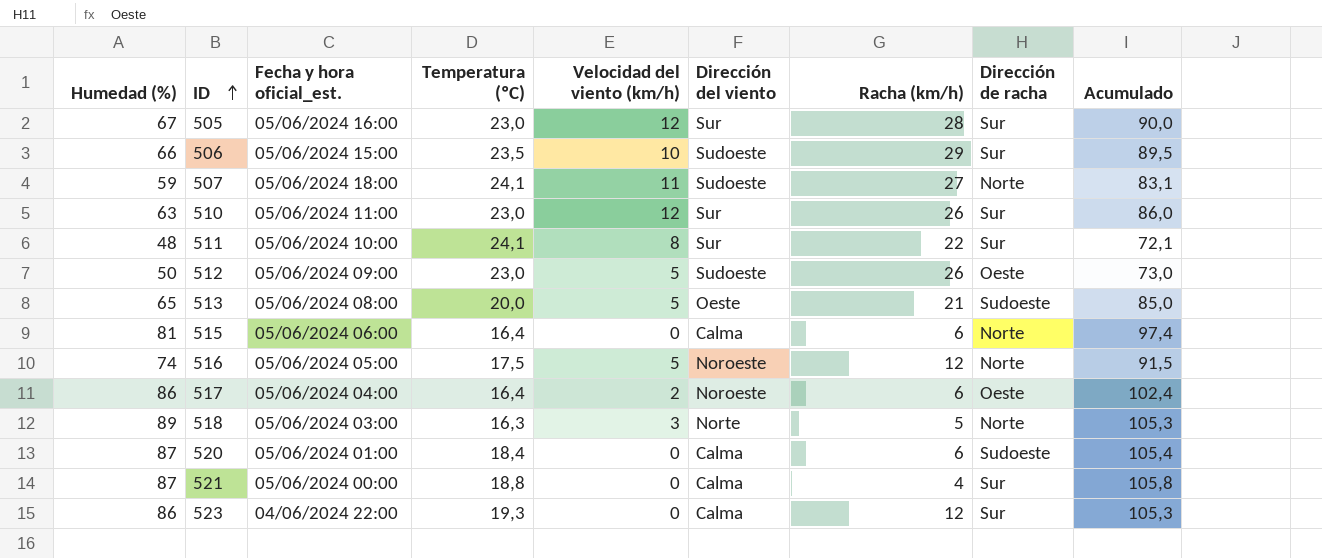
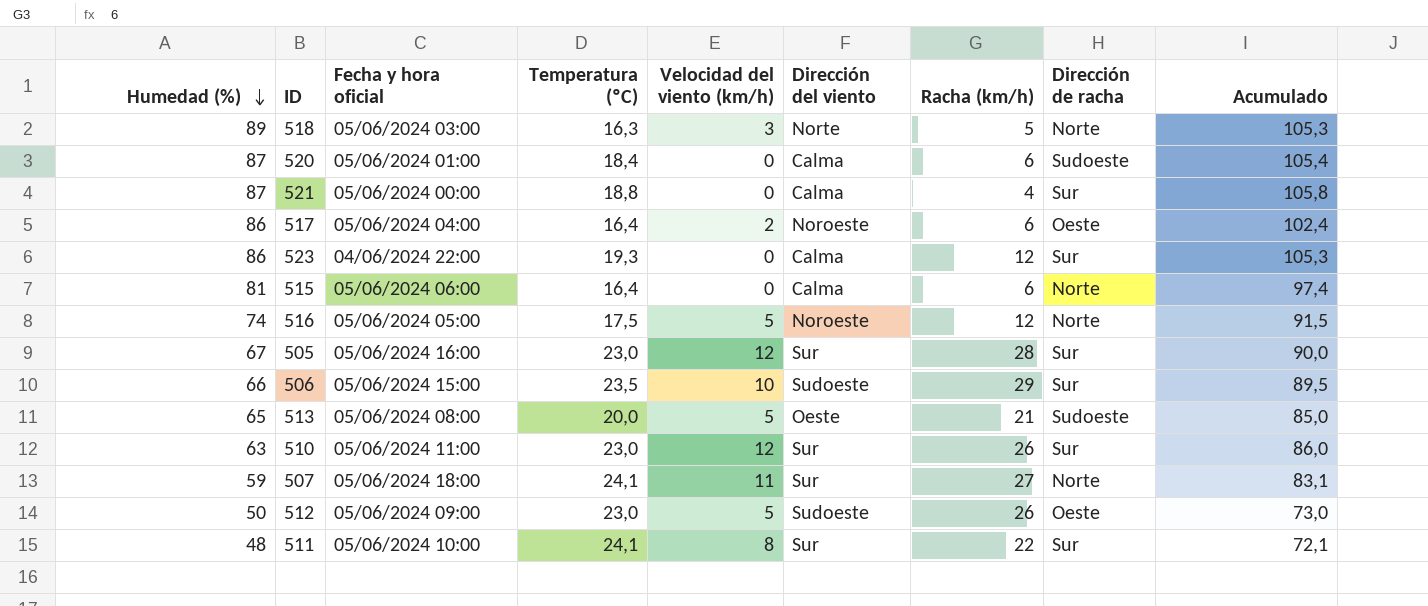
row order: ID ascending -> Humedad (%) descending
column name: Fecha y hora oficial_est. -> Fecha y hora oficial
507 | Dirección del viento: Sudoeste -> Sur

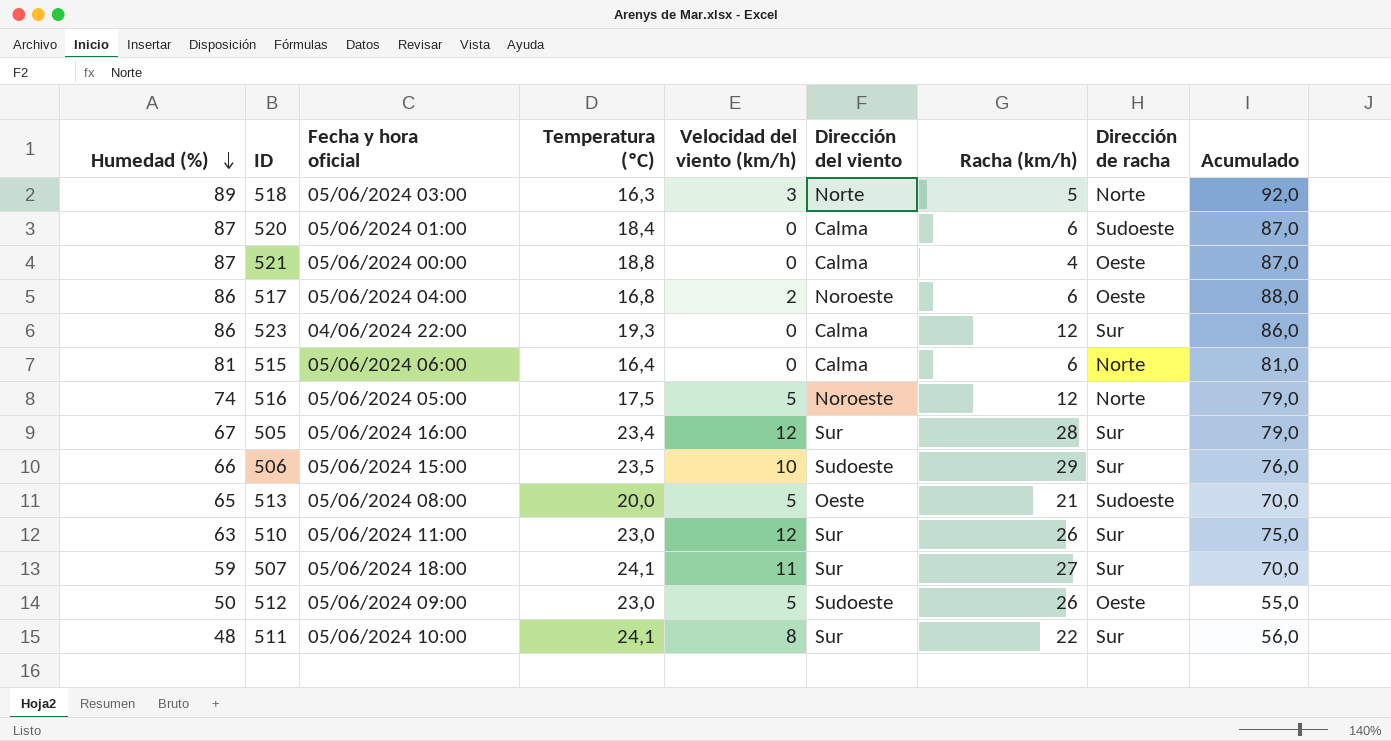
column Acumulado | formula: [Humedad (%)] + [Temperatura (ºC)] -> [Humedad (%)] + [Velocidad del viento (km/h)]
521 | Dirección de racha: Sur -> Oeste
517 | Temperatura (ºC): 16,4 -> 16,8
505 | Temperatura (ºC): 23,0 -> 23,4
507 | Dirección de racha: Norte -> Sur

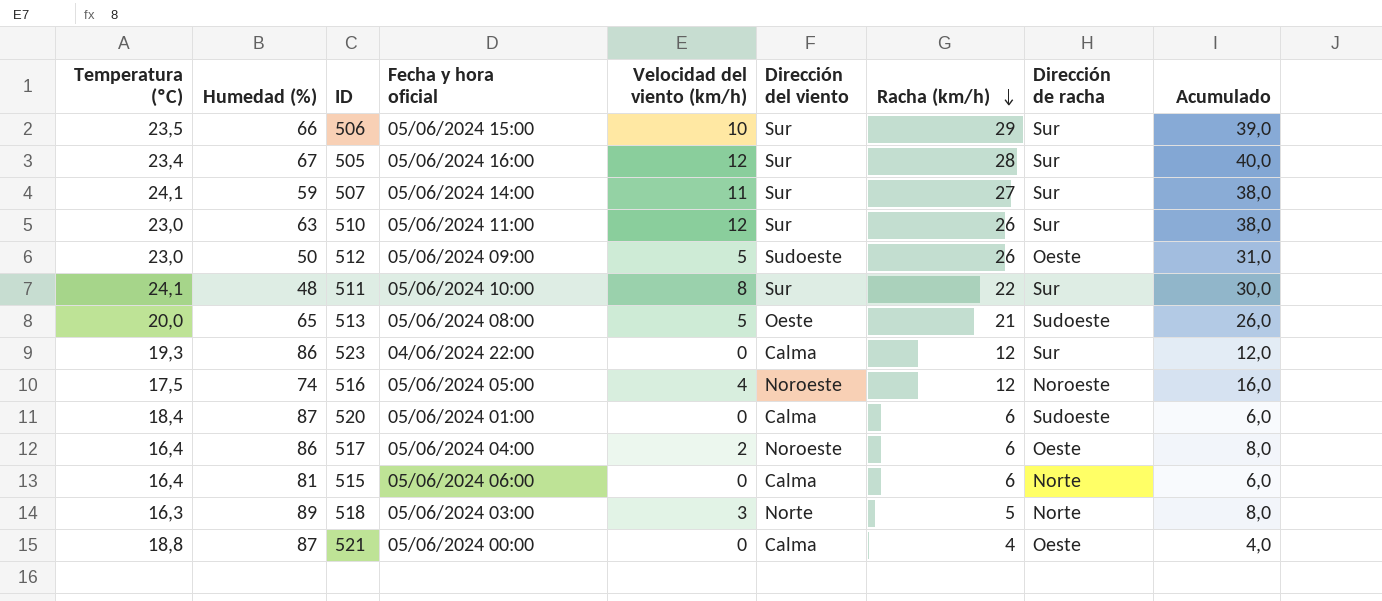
row order: Humedad (%) descending -> Racha (km/h) descending
column Temperatura (ºC) | position: 4 -> 1
column Acumulado | formula: [Humedad (%)] + [Velocidad del viento (km/h)] -> [Velocidad del viento (km/h)] + [Racha (km/h)]
506 | Dirección del viento: Sudoeste -> Sur
507 | Fecha y hora oficial: 05/06/2024 18:00 -> 05/06/2024 14:00
516 | Velocidad del viento (km/h): 5 -> 4
516 | Dirección de racha: Norte -> Noroeste
517 | Temperatura (ºC): 16,8 -> 16,4

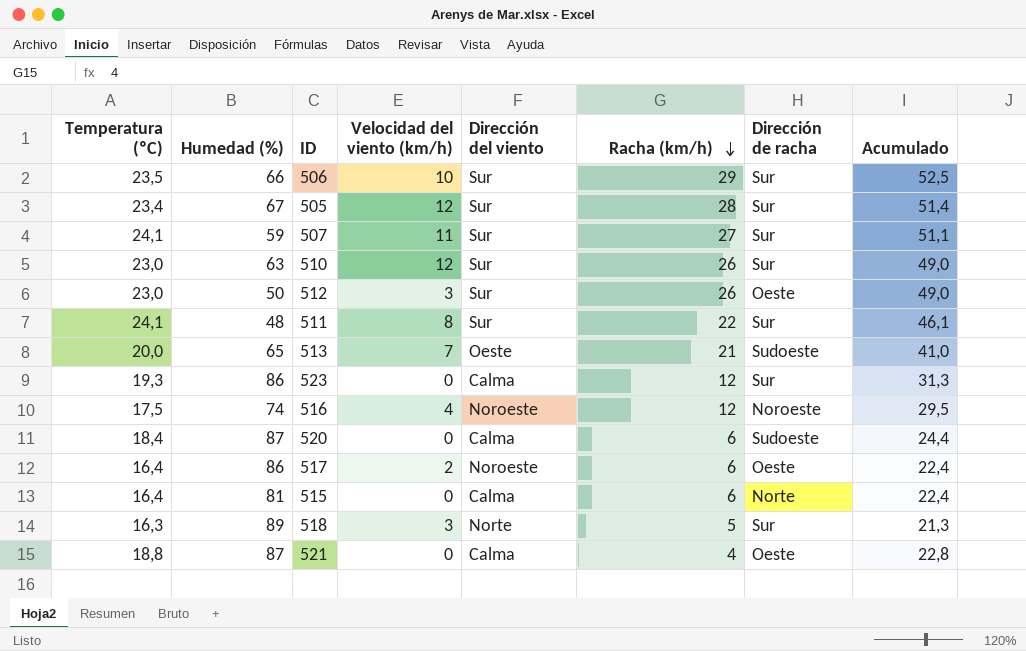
column Fecha y hora oficial | position: 4 -> none
column Acumulado | formula: [Velocidad del viento (km/h)] + [Racha (km/h)] -> [Temperatura (ºC)] + [Racha (km/h)]
512 | Velocidad del viento (km/h): 5 -> 3
512 | Dirección del viento: Sudoeste -> Sur
513 | Velocidad del viento (km/h): 5 -> 7
518 | Dirección de racha: Norte -> Sur

